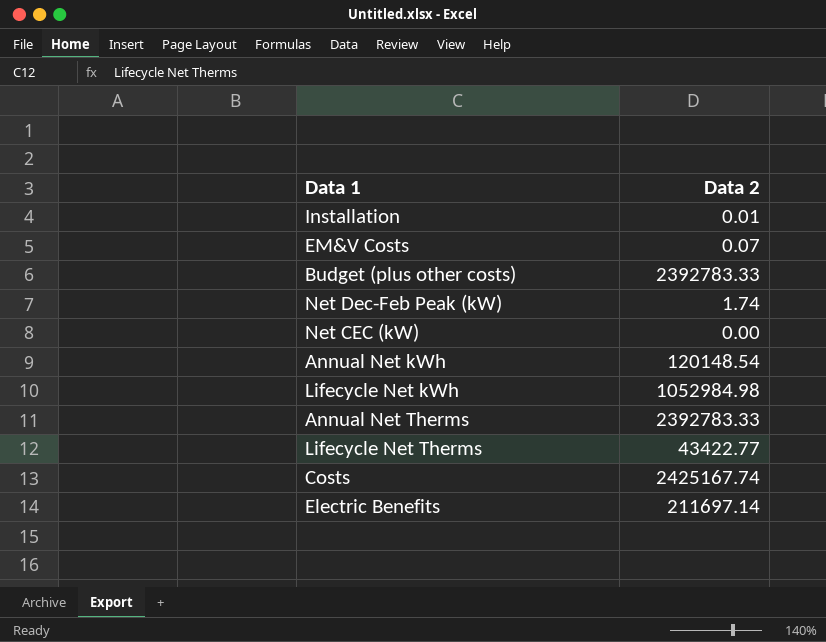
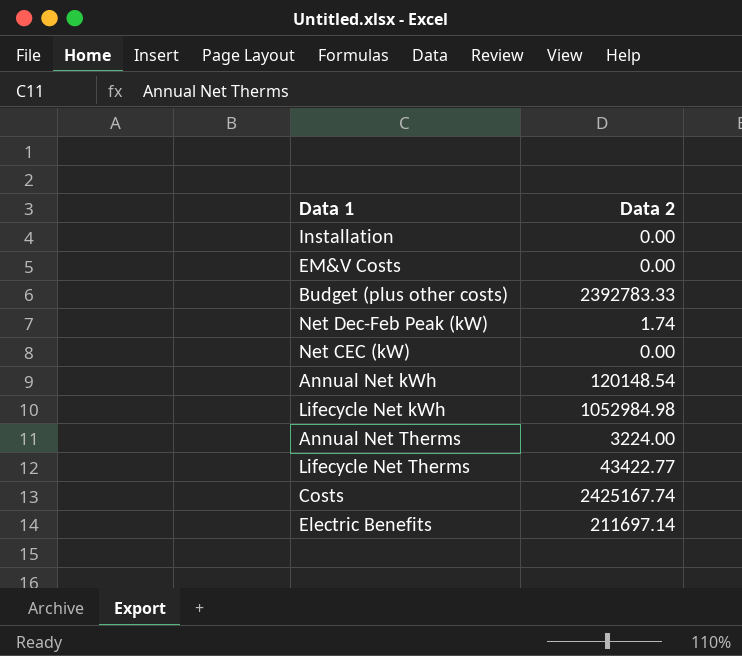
Installation | Data 2: 0.01 -> 0.00
EM&V Costs | Data 2: 0.07 -> 0.00
Annual Net Therms | Data 2: 2392783.33 -> 3224.00

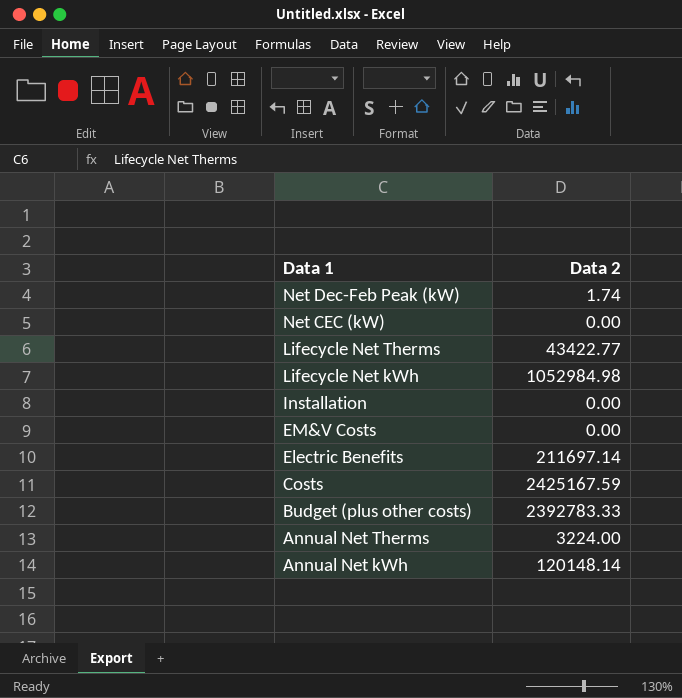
row order: none -> Data 1 descending
Costs | Data 2: 2425167.74 -> 2425167.59
Annual Net kWh | Data 2: 120148.54 -> 120148.14

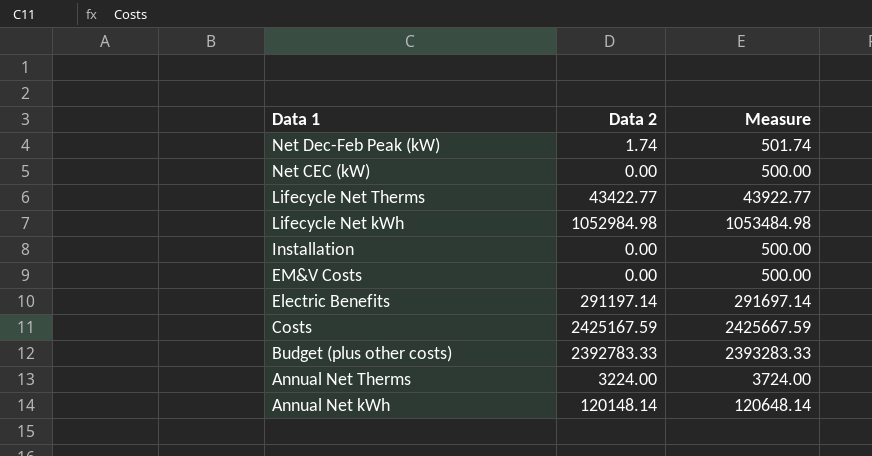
column Measure | formula: none -> [Data 2] + 500
Electric Benefits | Data 2: 211697.14 -> 291197.14

